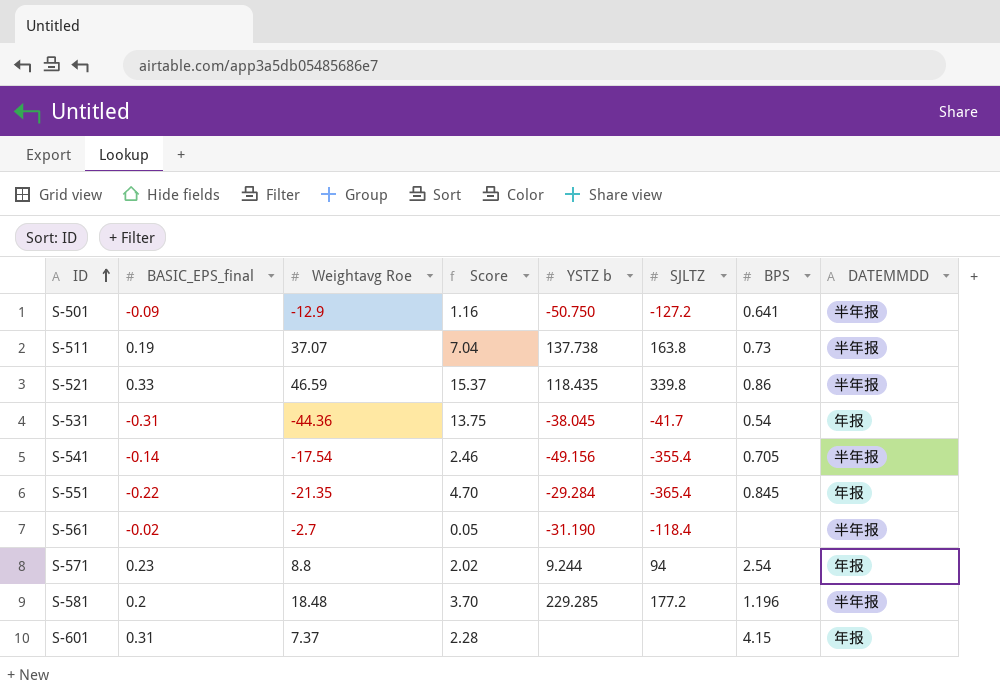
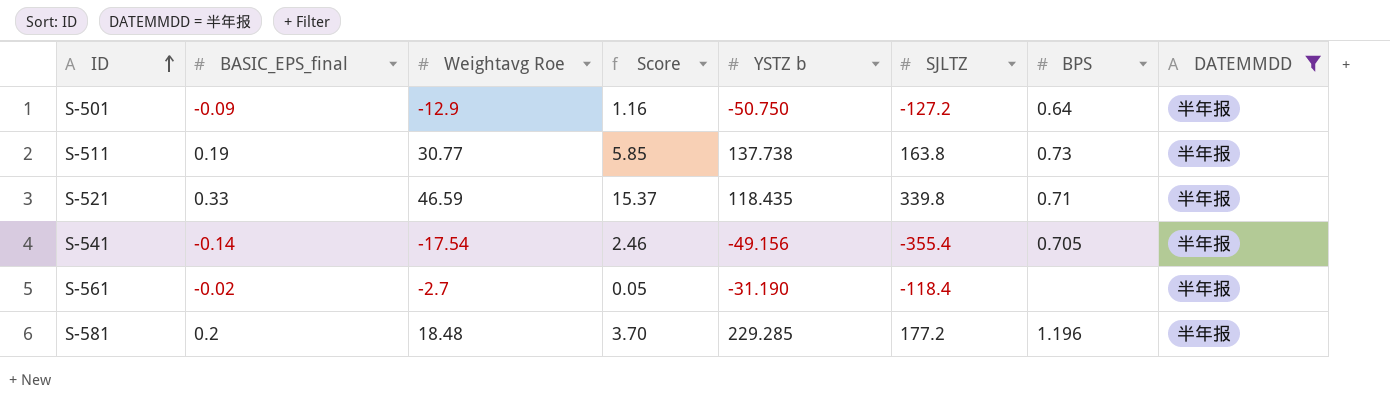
filter: none -> DATEMMDD = 半年报
S-501 | BPS: 0.641 -> 0.64
S-511 | Weightavg Roe: 37.07 -> 30.77
S-511 | Score: 7.04 -> 5.85
S-521 | BPS: 0.86 -> 0.71

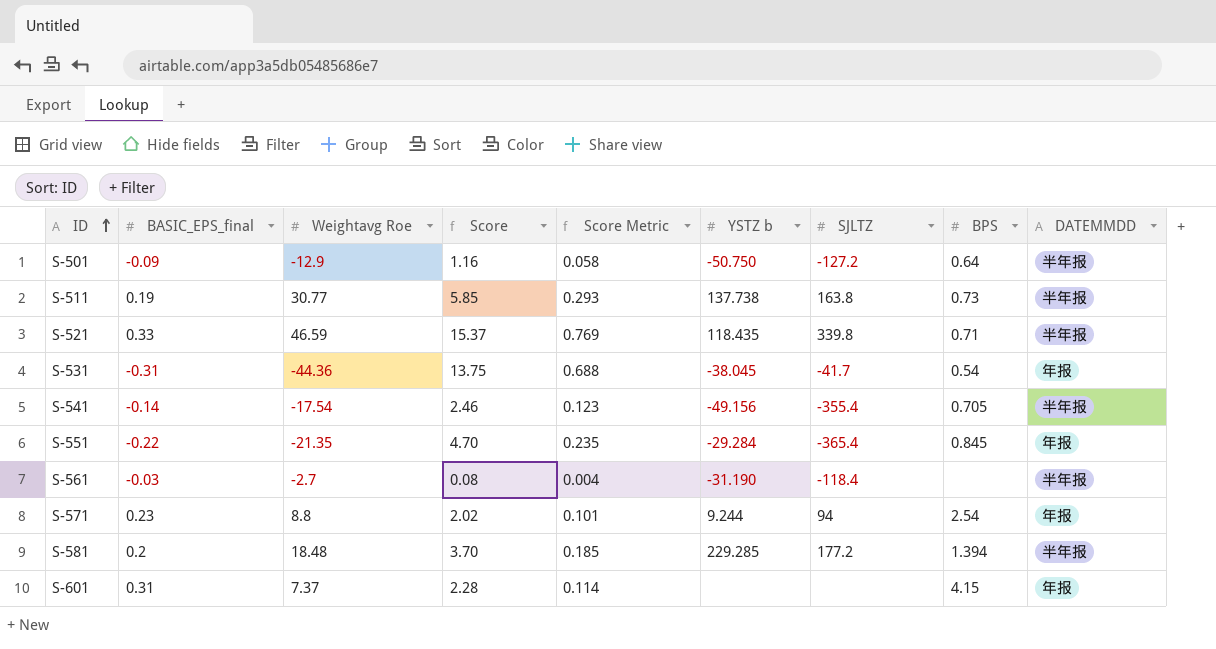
filter: DATEMMDD = 半年报 -> none
column Score Metric | formula: none -> [Score] * 0.05
S-561 | BASIC_EPS_final: -0.02 -> -0.03
S-561 | Score: 0.05 -> 0.08
S-581 | BPS: 1.196 -> 1.394

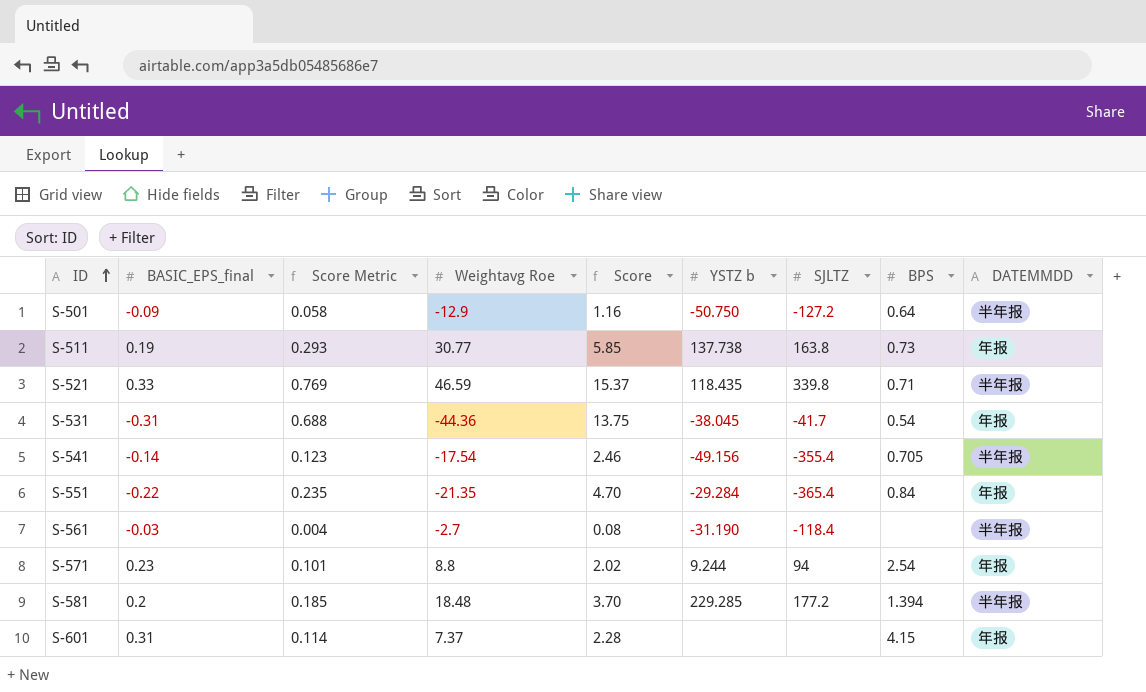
column Score Metric | position: 5 -> 3
S-511 | DATEMMDD: 半年报 -> 年报
S-551 | BPS: 0.845 -> 0.84

